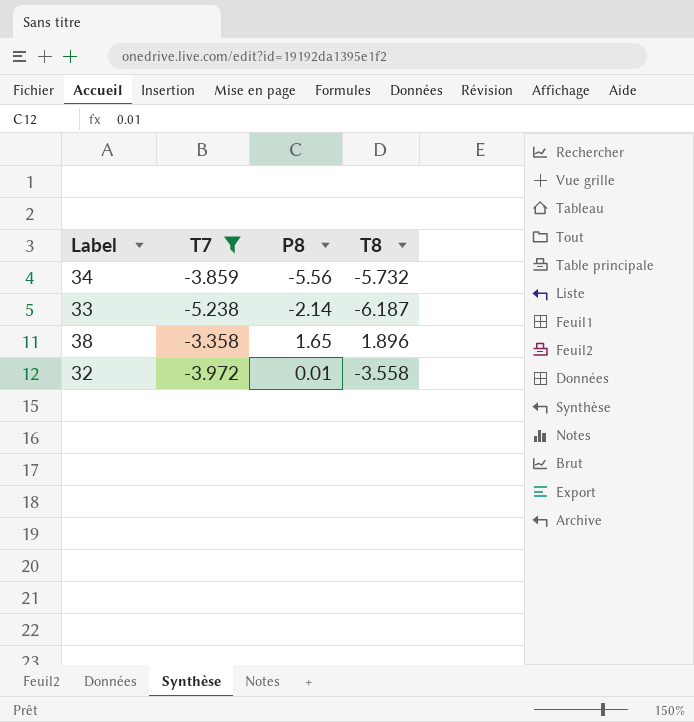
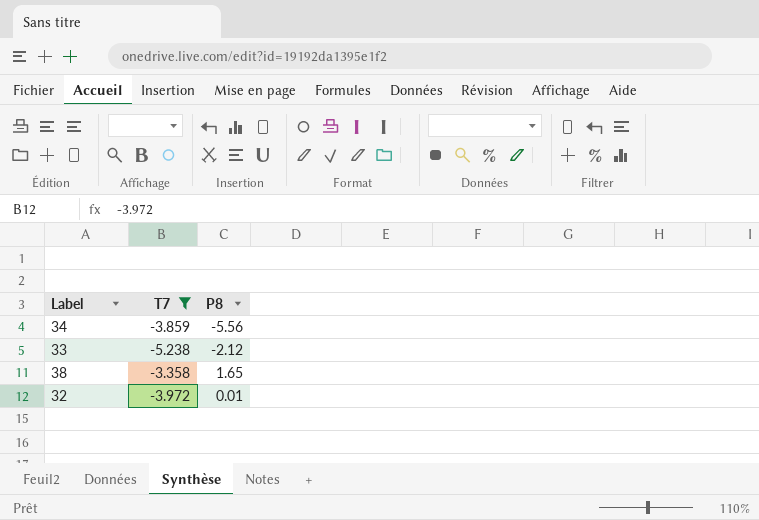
column T8 | position: 4 -> none
33 | P8: -2.14 -> -2.12

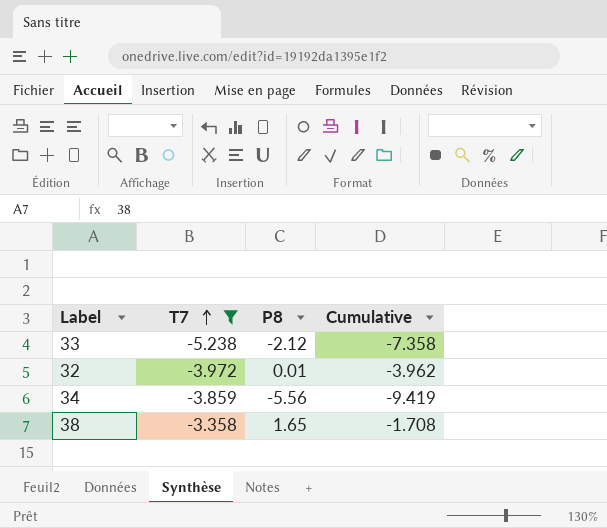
row order: none -> T7 ascending
column Cumulative | formula: none -> [T7] + [P8]

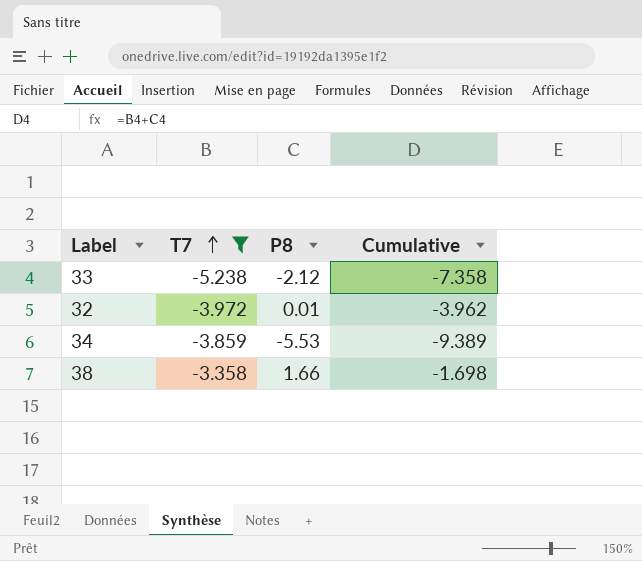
34 | P8: -5.56 -> -5.53
34 | Cumulative: -9.419 -> -9.389
38 | P8: 1.65 -> 1.66
38 | Cumulative: -1.708 -> -1.698

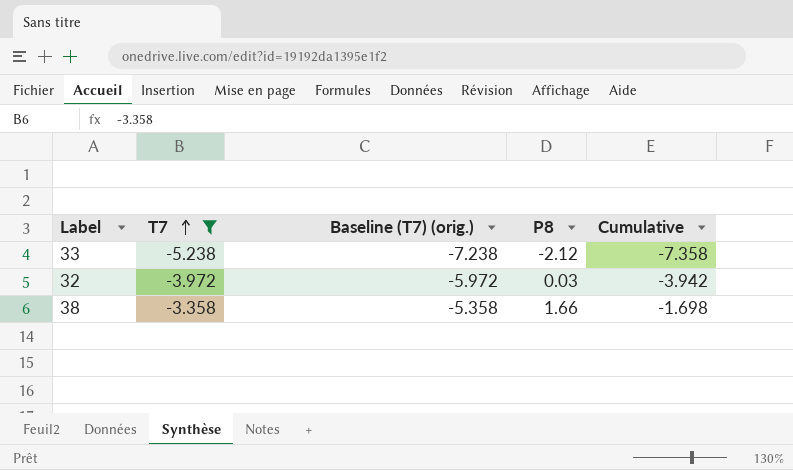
column Baseline (T7) (orig.) | formula: none -> [T7] - 2
row 34: -3.859 | -5.53 | -9.389 -> none
32 | P8: 0.01 -> 0.03
32 | Cumulative: -3.962 -> -3.942

